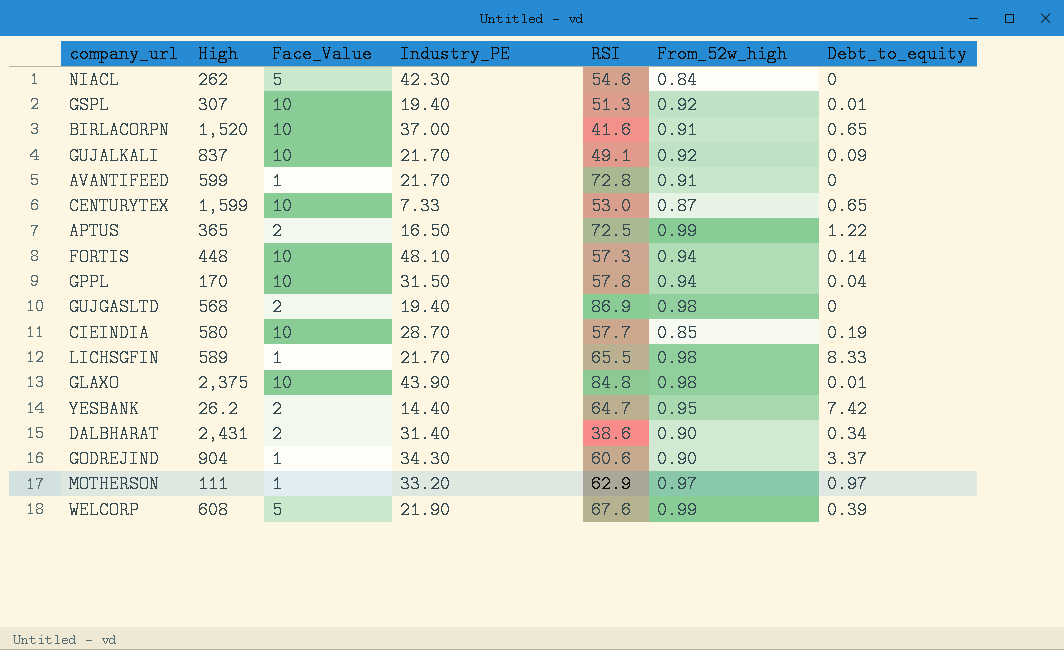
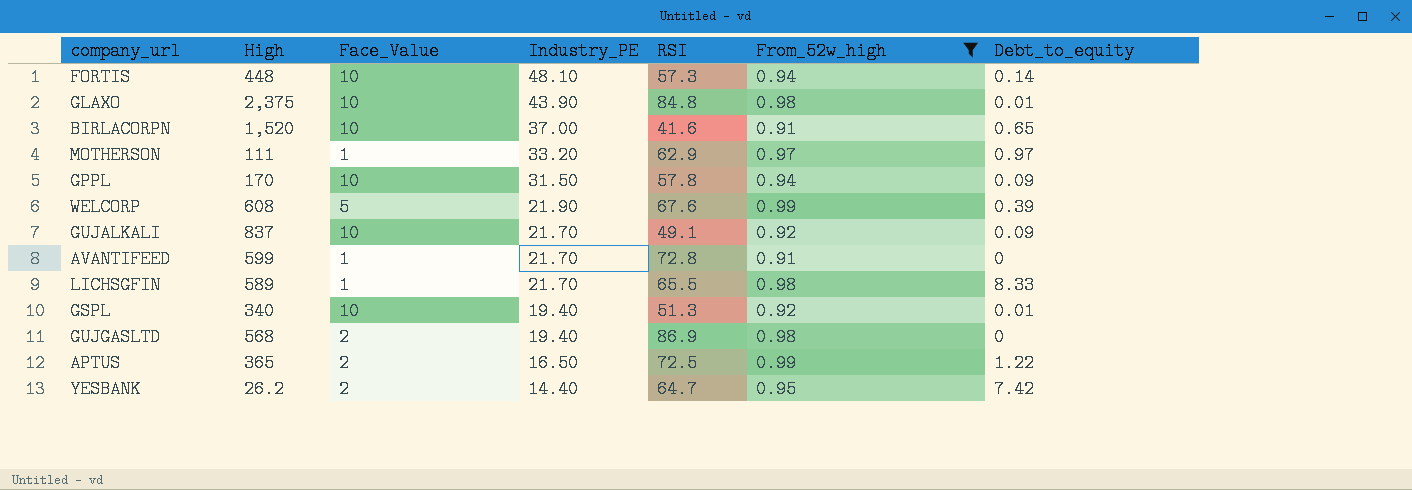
filter: none -> From_52w_high >= 0.91
row order: none -> Industry_PE descending
GPPL | Debt_to_equity: 0.04 -> 0.09
GSPL | High: 307 -> 340

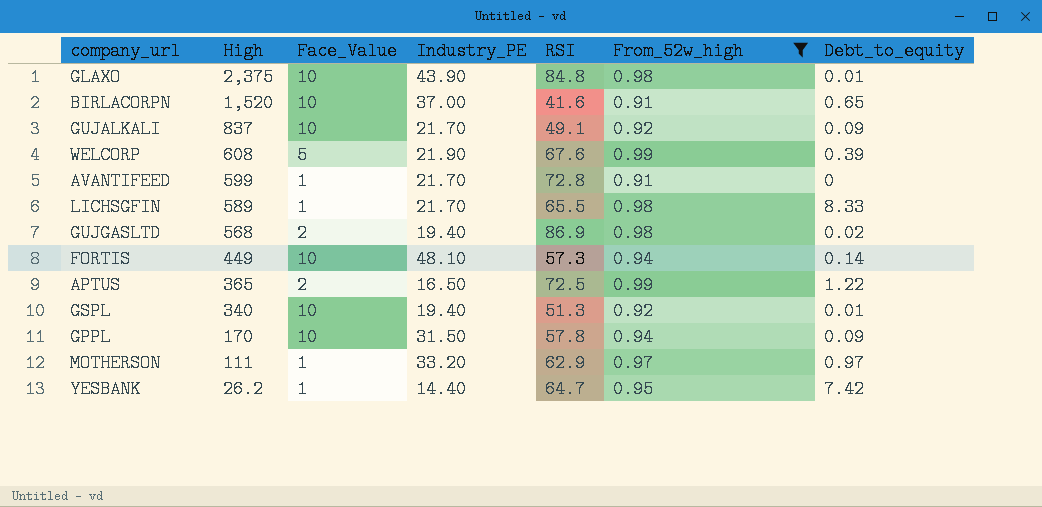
row order: Industry_PE descending -> High descending
GUJGASLTD | Debt_to_equity: 0 -> 0.02
FORTIS | High: 448 -> 449
YESBANK | Face_Value: 2 -> 1

